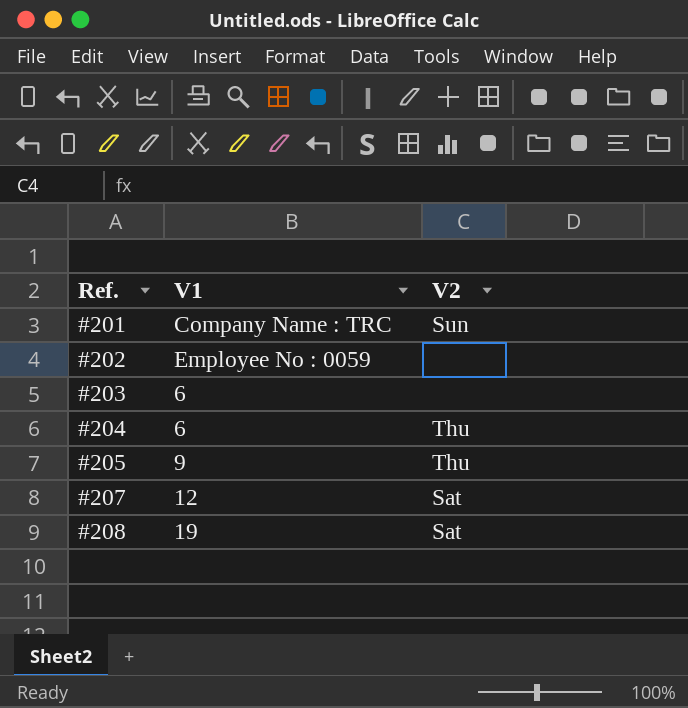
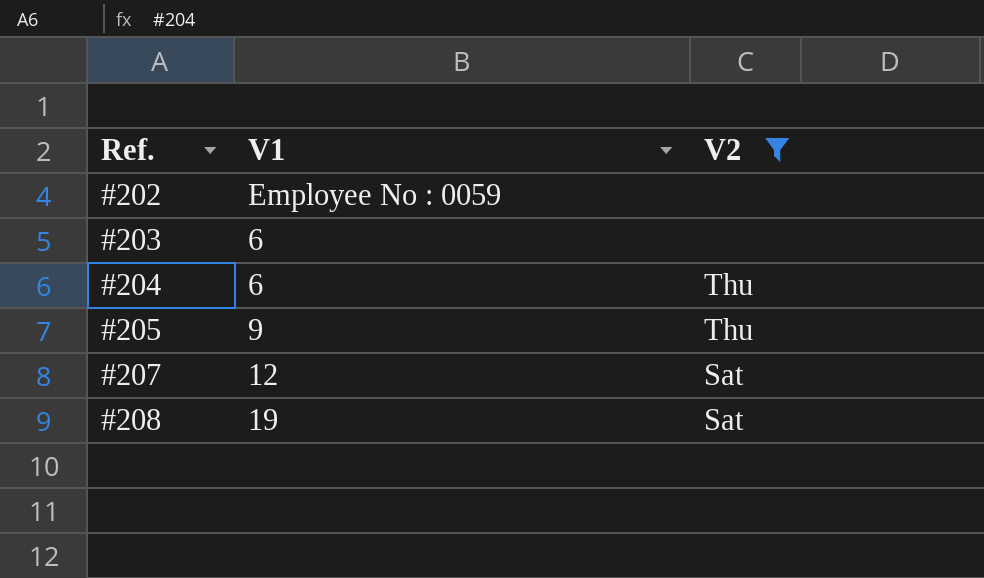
filter: none -> V2 != Sun

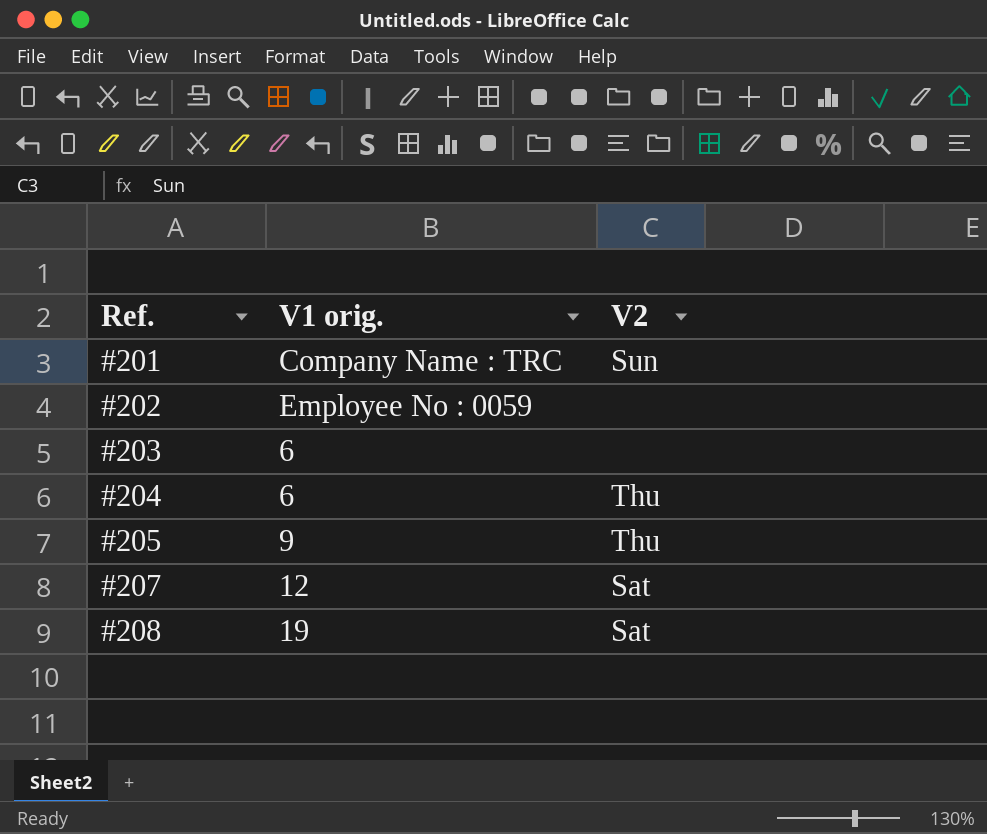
filter: V2 != Sun -> none
column name: V1 -> V1 orig.

